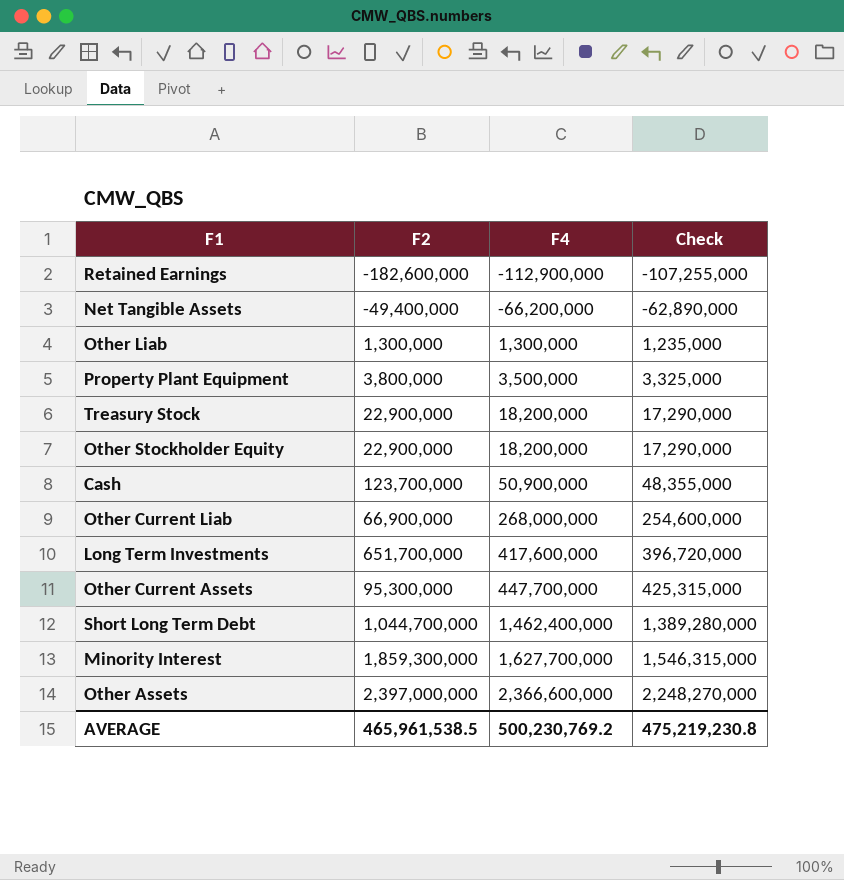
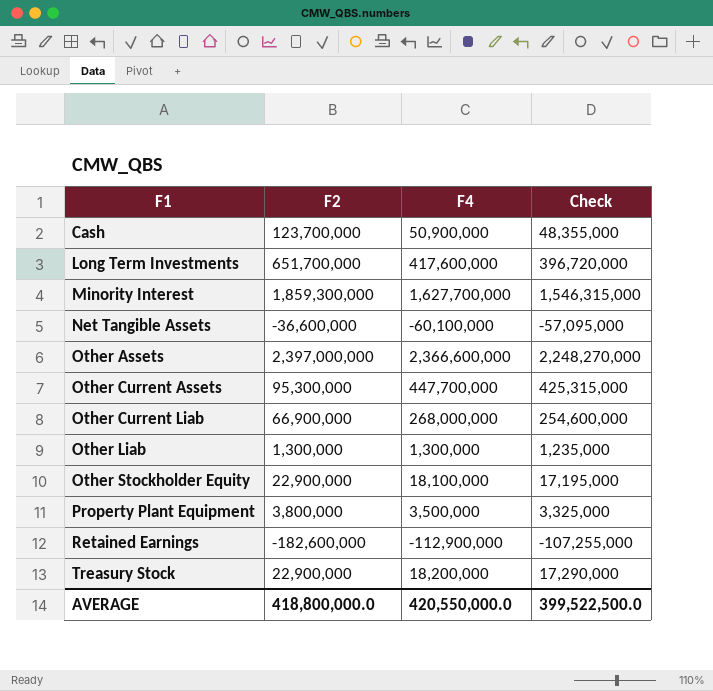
row order: F4 ascending -> F1 ascending
row Short Long Term Debt: 1,044,700,000 | 1,462,400,000 | 1,389,280,000 -> none
Net Tangible Assets | F2: -49,400,000 -> -36,600,000
Net Tangible Assets | F4: -66,200,000 -> -60,100,000
Net Tangible Assets | Check: -62,890,000 -> -57,095,000
Other Stockholder Equity | F4: 18,200,000 -> 18,100,000
Other Stockholder Equity | Check: 17,290,000 -> 17,195,000
AVERAGE | F2: 465,961,538.5 -> 418,800,000.0
AVERAGE | F4: 500,230,769.2 -> 420,550,000.0
AVERAGE | Check: 475,219,230.8 -> 399,522,500.0

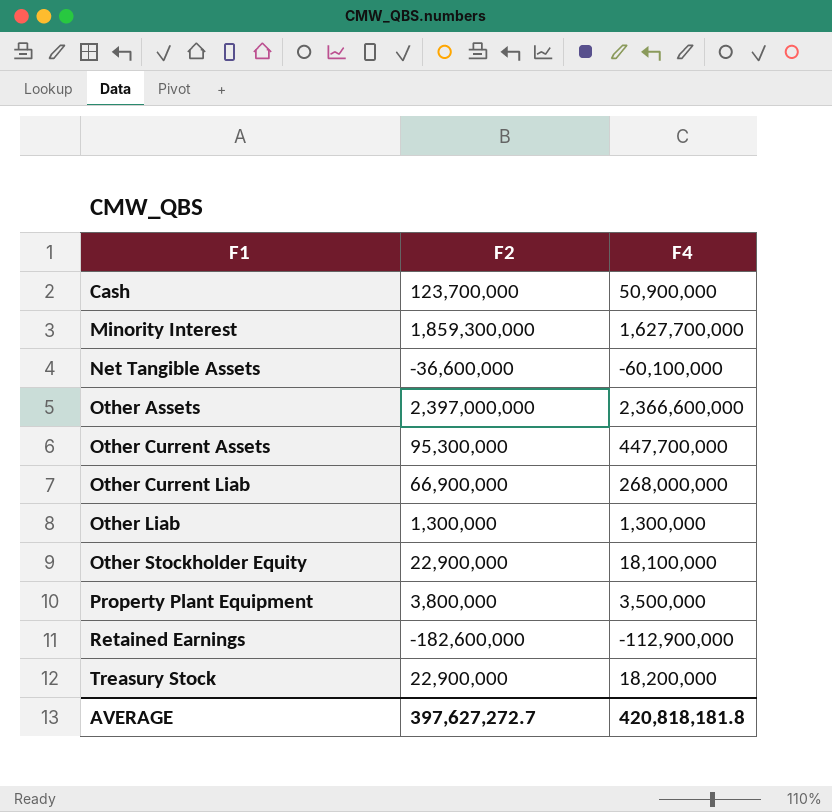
column Check | formula: [F4] * 0.95 -> none
row Long Term Investments: 651,700,000 | 417,600,000 | 396,720,000 -> none
AVERAGE | F2: 418,800,000.0 -> 397,627,272.7
AVERAGE | F4: 420,550,000.0 -> 420,818,181.8

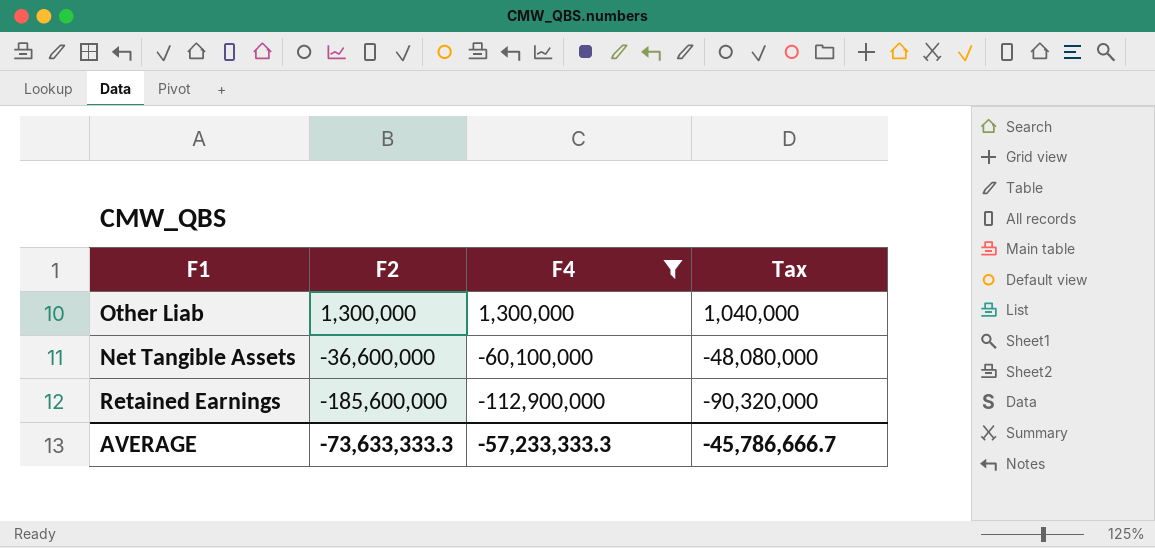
filter: none -> F4 <= 1,300,000
row order: F1 ascending -> F2 descending
column Tax | formula: none -> [F4] * 0.8
Retained Earnings | F2: -182,600,000 -> -185,600,000
AVERAGE | F2: 397,627,272.7 -> -73,633,333.3
AVERAGE | F4: 420,818,181.8 -> -57,233,333.3

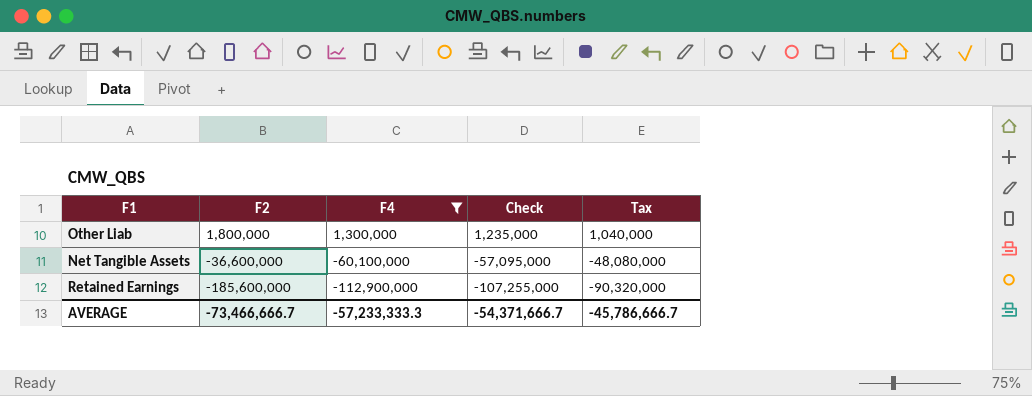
column Check | formula: none -> [F4] * 0.95
Other Liab | F2: 1,300,000 -> 1,800,000
AVERAGE | F2: -73,633,333.3 -> -73,466,666.7

